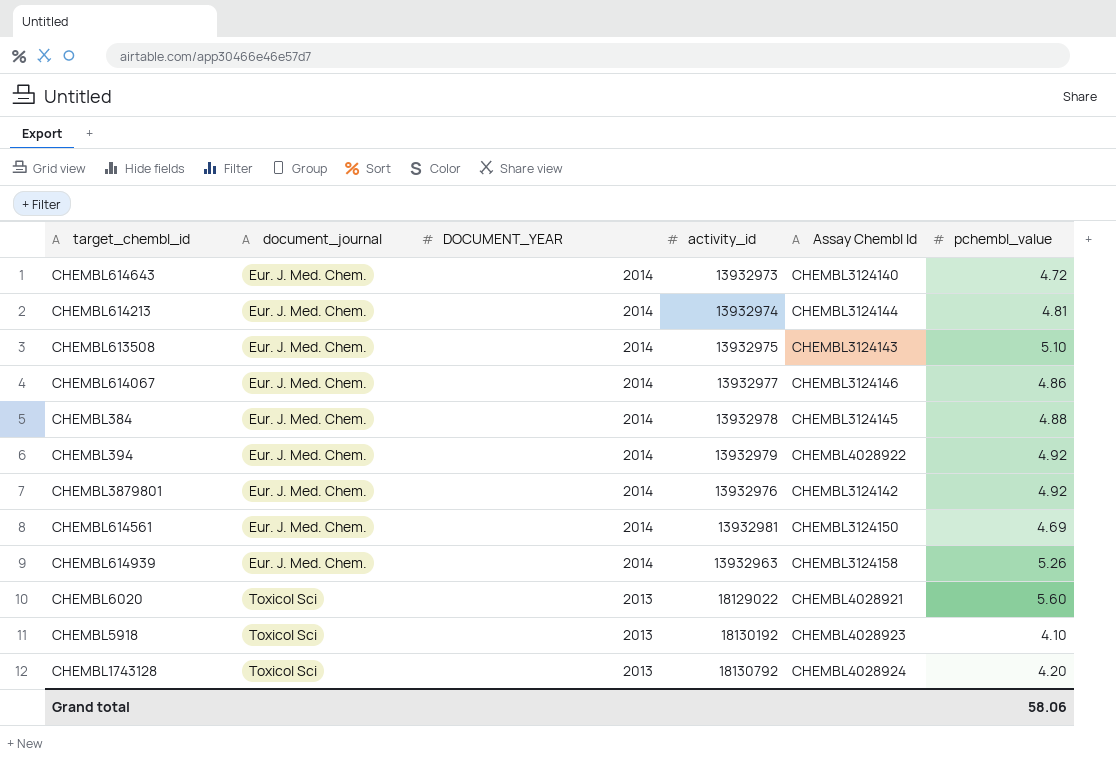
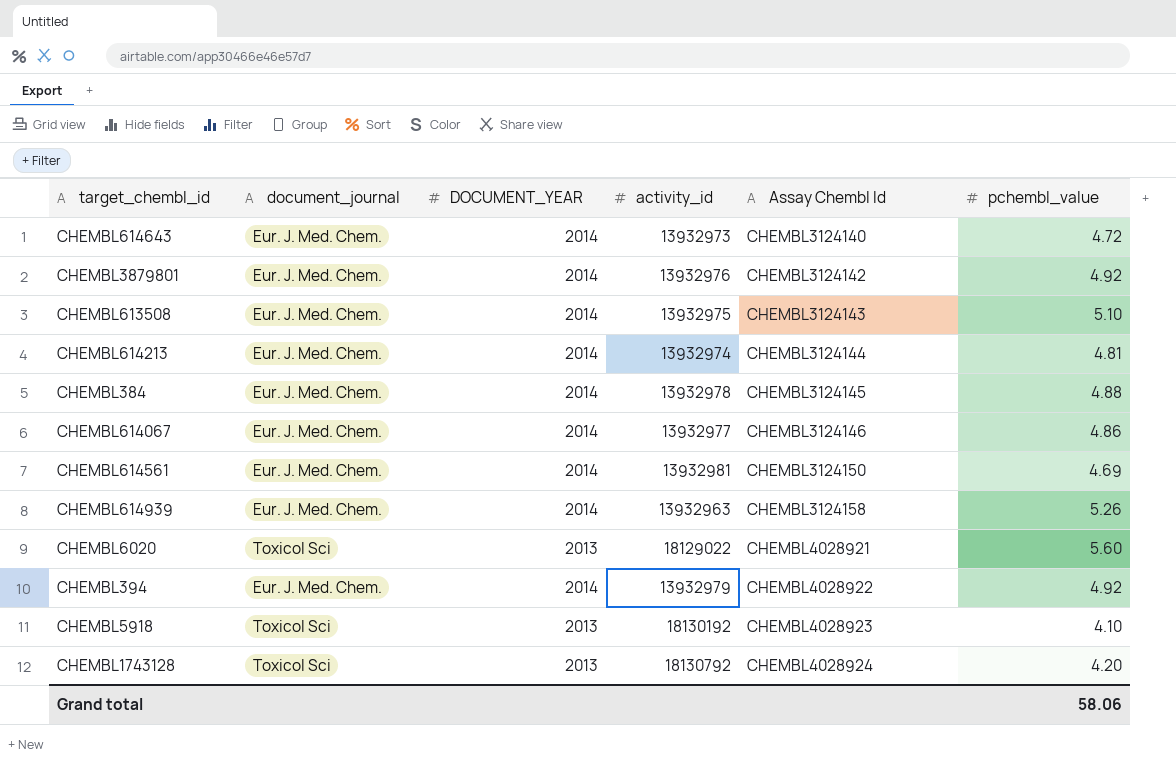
row order: document_journal ascending -> Assay Chembl Id ascending

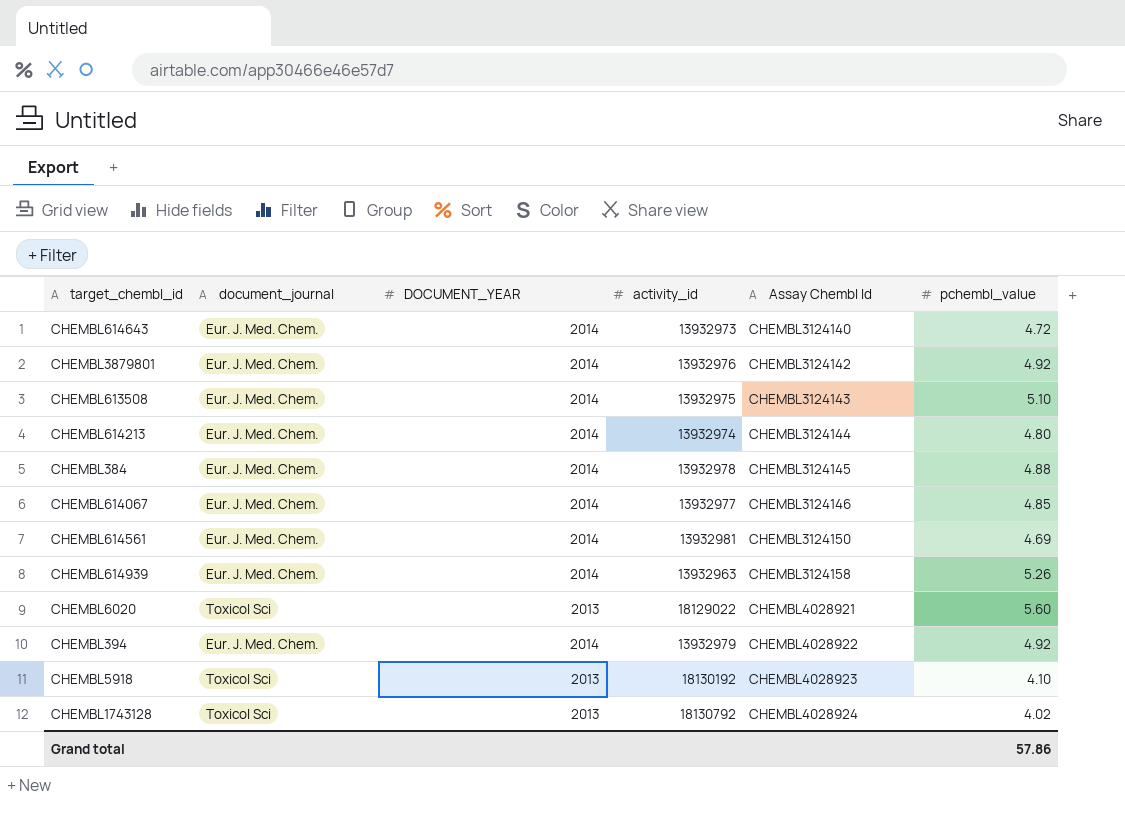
CHEMBL614213 | pchembl_value: 4.81 -> 4.80
CHEMBL614067 | pchembl_value: 4.86 -> 4.85
CHEMBL1743128 | pchembl_value: 4.20 -> 4.02
Grand total | pchembl_value: 58.06 -> 57.86

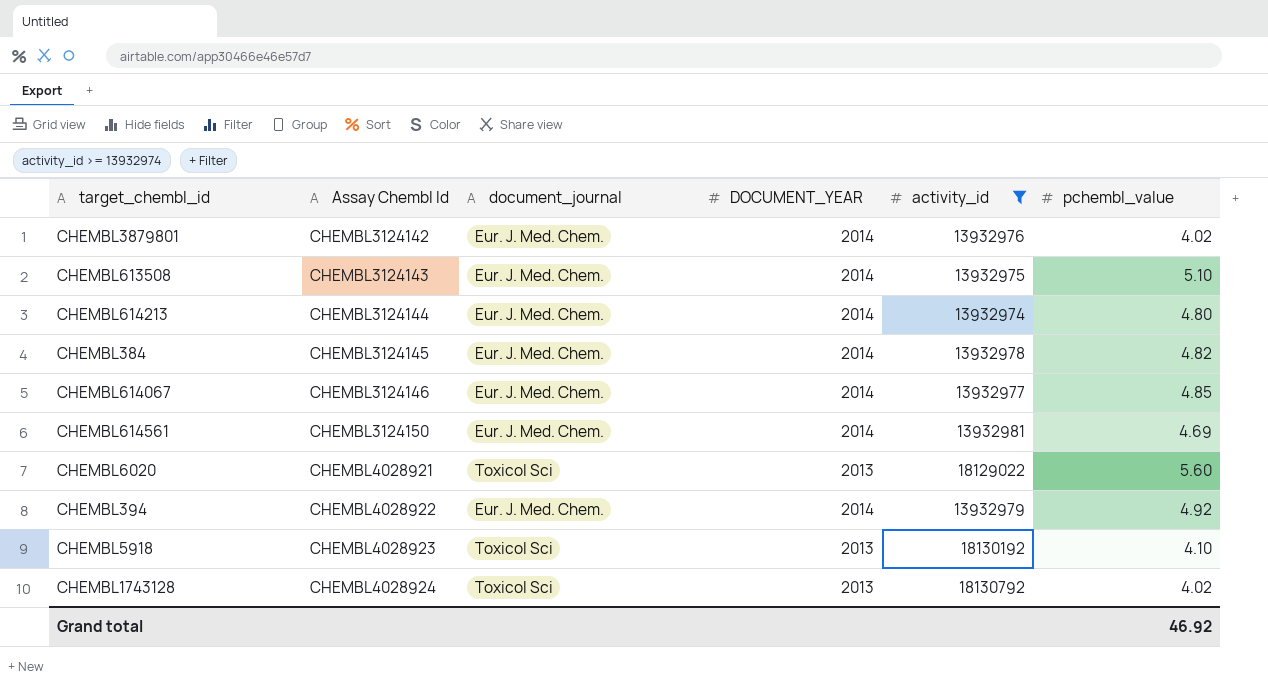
filter: none -> activity_id >= 13932974
column Assay Chembl Id | position: 5 -> 2
CHEMBL3879801 | pchembl_value: 4.92 -> 4.02
CHEMBL384 | pchembl_value: 4.88 -> 4.82
Grand total | pchembl_value: 57.86 -> 46.92

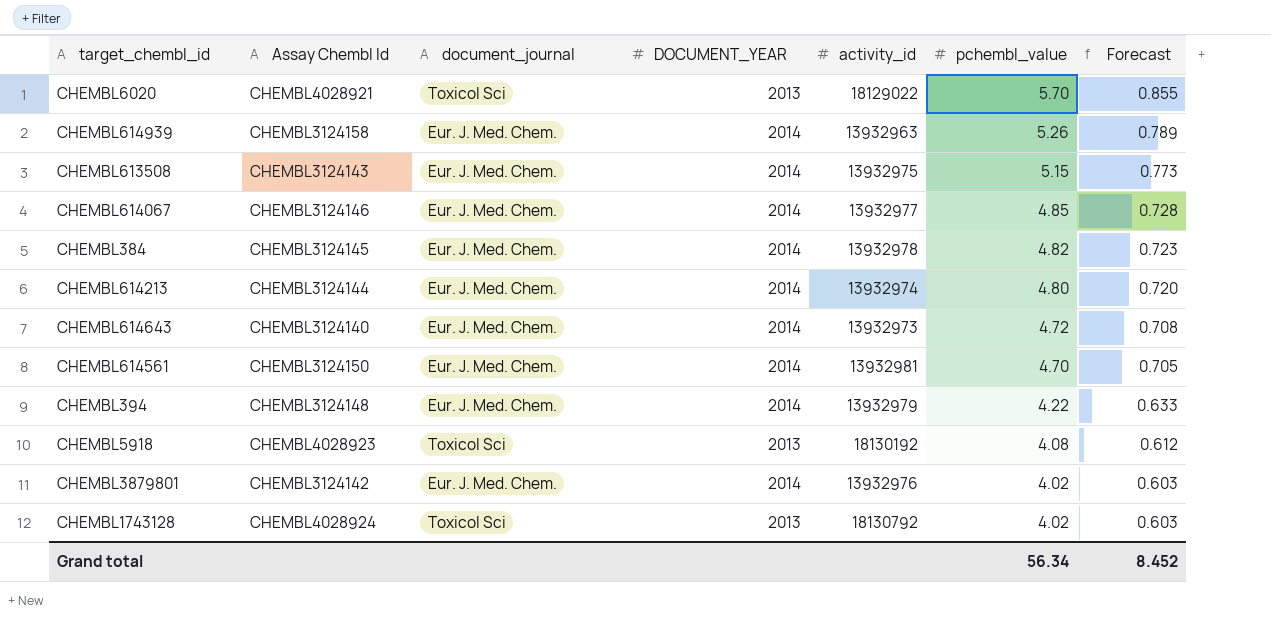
filter: activity_id >= 13932974 -> none
row order: Assay Chembl Id ascending -> pchembl_value descending
column Forecast | formula: none -> [pchembl_value] * 0.15
CHEMBL6020 | pchembl_value: 5.60 -> 5.70
CHEMBL613508 | pchembl_value: 5.10 -> 5.15
CHEMBL614561 | pchembl_value: 4.69 -> 4.70
CHEMBL394 | Assay Chembl Id: CHEMBL4028922 -> CHEMBL3124148
CHEMBL394 | pchembl_value: 4.92 -> 4.22
CHEMBL5918 | pchembl_value: 4.10 -> 4.08
Grand total | pchembl_value: 46.92 -> 56.34

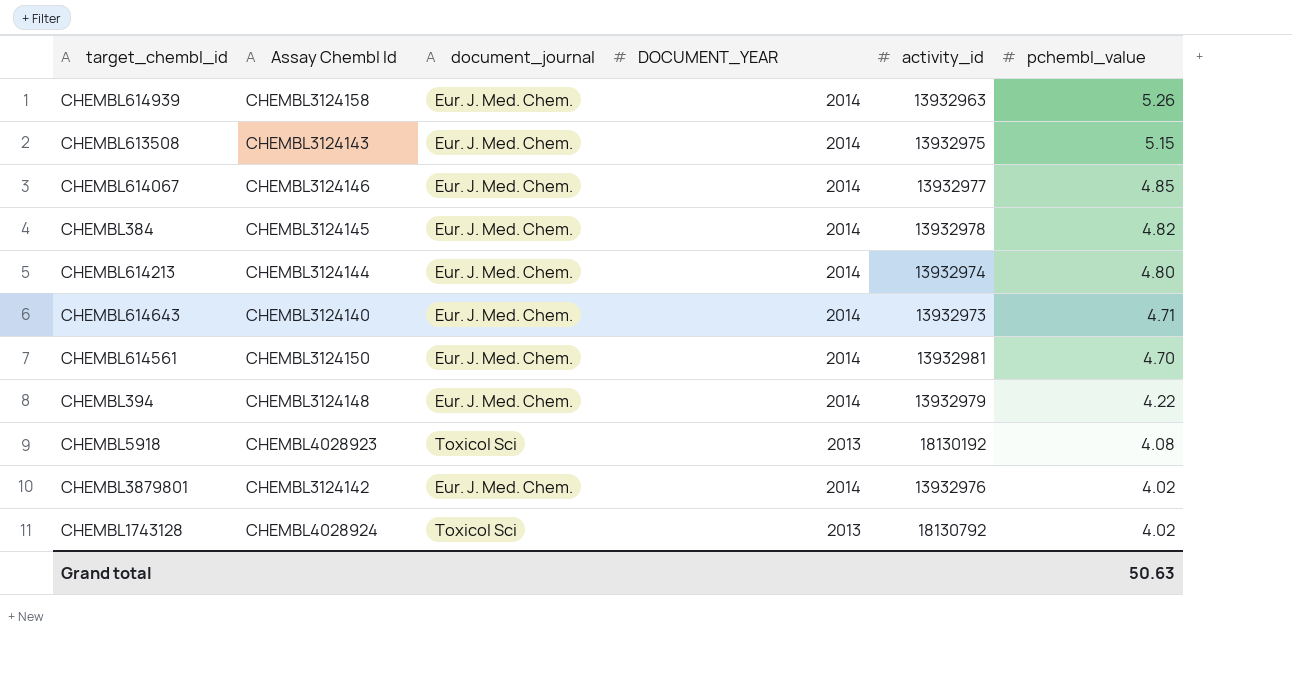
column Forecast | formula: [pchembl_value] * 0.15 -> none
row CHEMBL6020: CHEMBL4028921 | Toxicol Sci | 2013 | 18129022 | 5.70 | 0.855 -> none
CHEMBL614643 | pchembl_value: 4.72 -> 4.71
Grand total | pchembl_value: 56.34 -> 50.63

